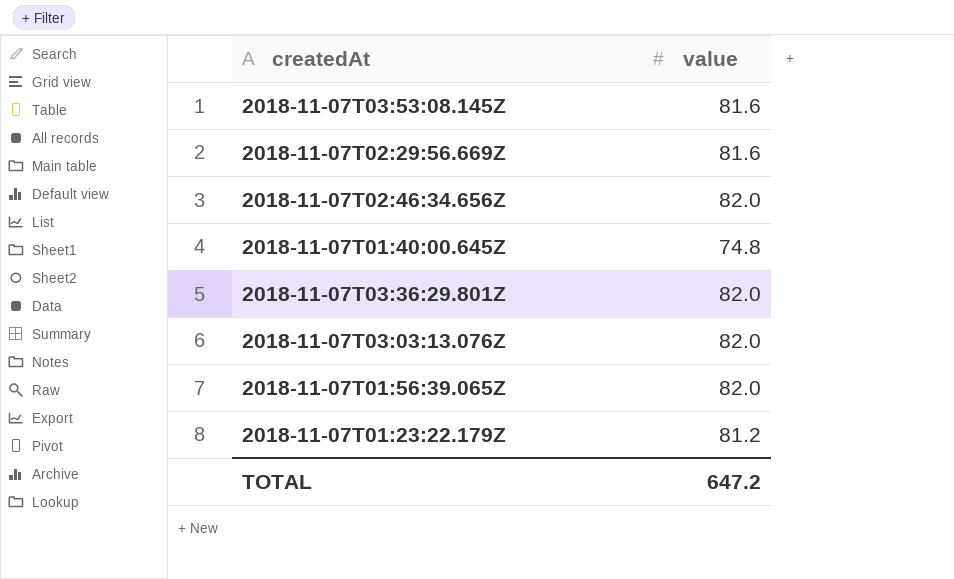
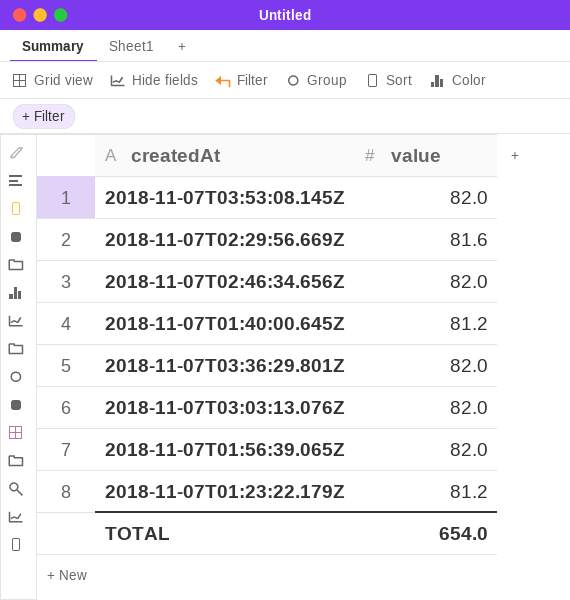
2018-11-07T03:53:08.145Z | value: 81.6 -> 82.0
2018-11-07T01:40:00.645Z | value: 74.8 -> 81.2
TOTAL | value: 647.2 -> 654.0

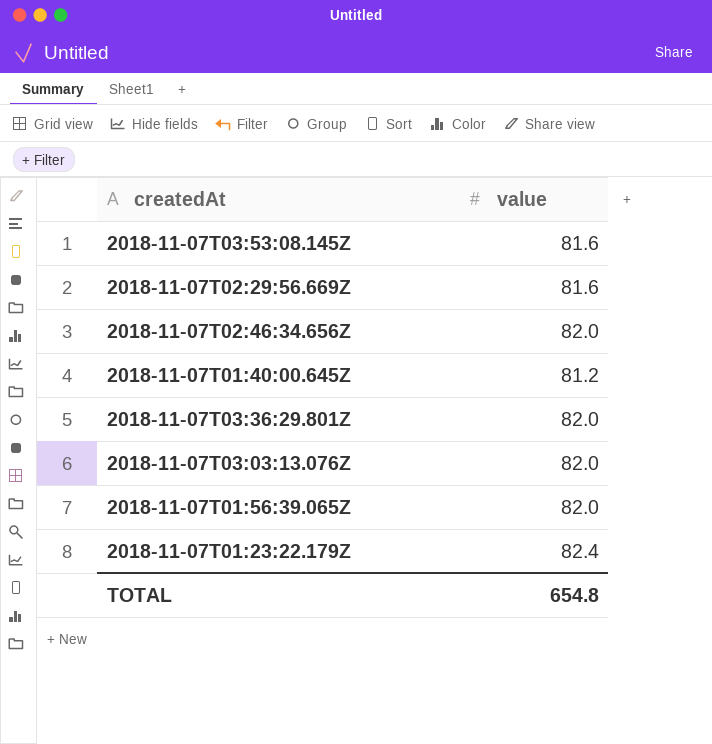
2018-11-07T03:53:08.145Z | value: 82.0 -> 81.6
2018-11-07T01:23:22.179Z | value: 81.2 -> 82.4
TOTAL | value: 654.0 -> 654.8

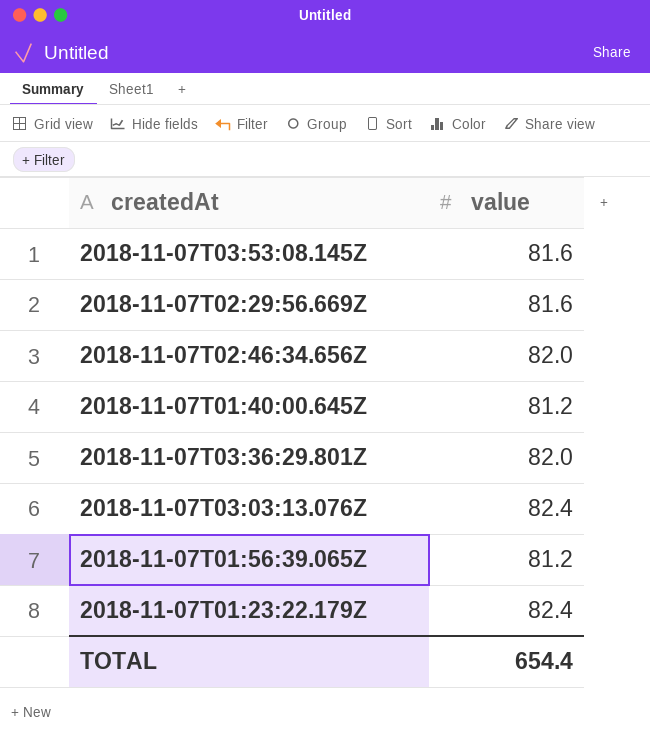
2018-11-07T03:03:13.076Z | value: 82.0 -> 82.4
2018-11-07T01:56:39.065Z | value: 82.0 -> 81.2
TOTAL | value: 654.8 -> 654.4

